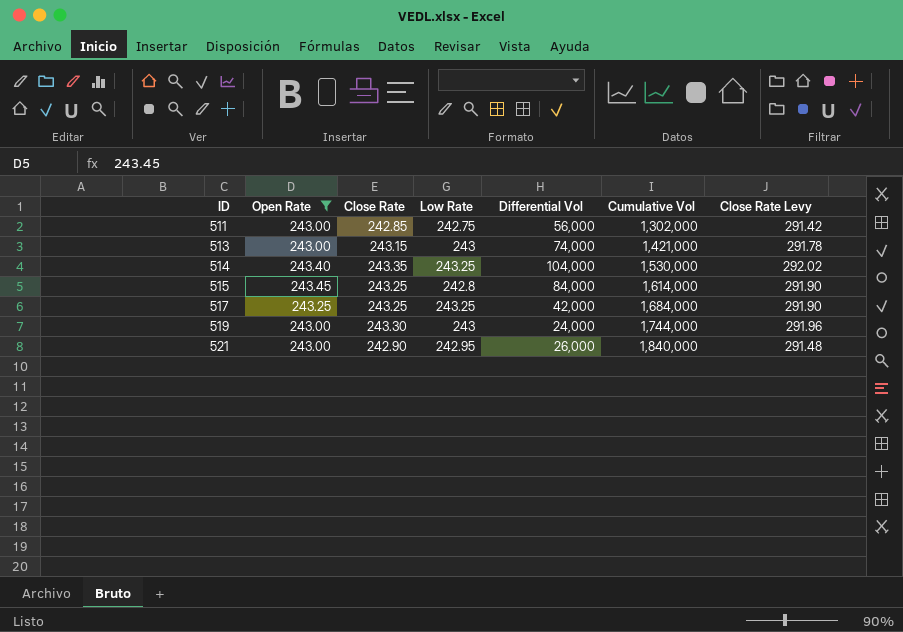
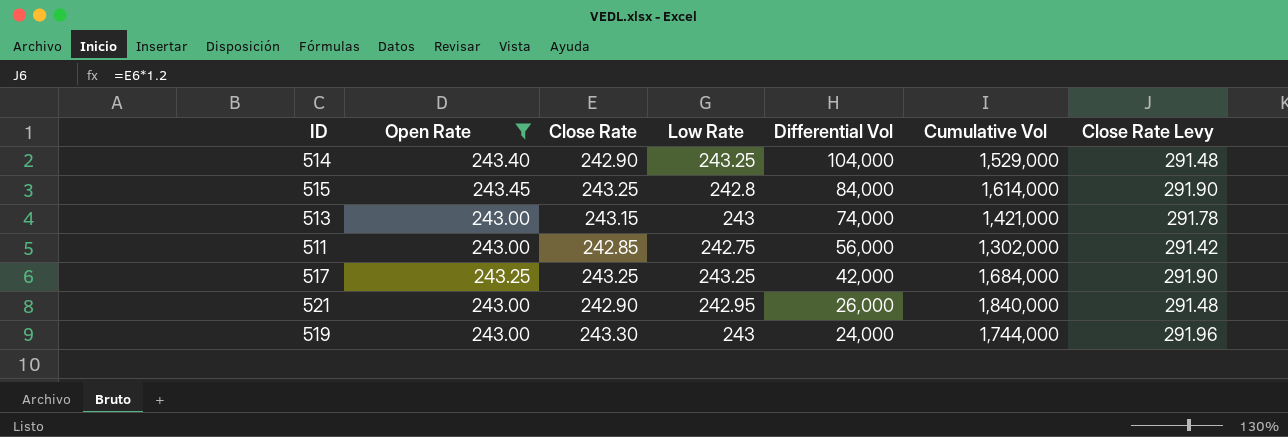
row order: ID ascending -> Differential Vol descending
514 | Close Rate: 243.35 -> 242.90
514 | Cumulative Vol: 1,530,000 -> 1,529,000
514 | Close Rate Levy: 292.02 -> 291.48

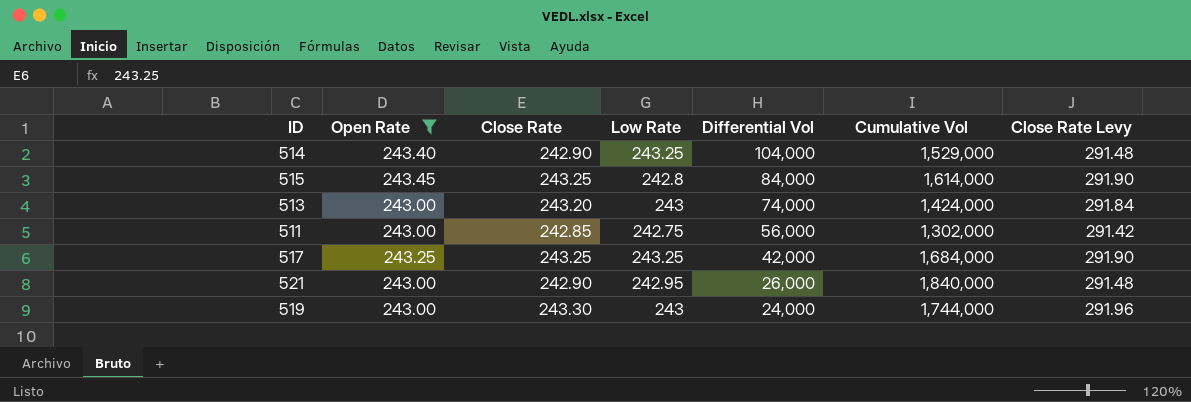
513 | Close Rate: 243.15 -> 243.20
513 | Cumulative Vol: 1,421,000 -> 1,424,000
513 | Close Rate Levy: 291.78 -> 291.84

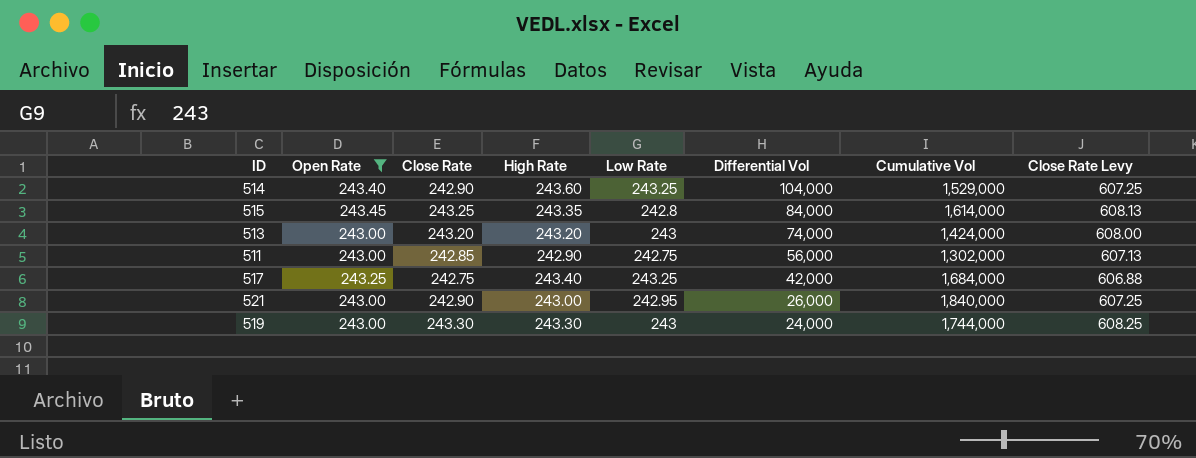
column High Rate | position: none -> 4
column Close Rate Levy | formula: [Close Rate] * 1.2 -> [Close Rate] * 2.5
517 | Close Rate: 243.25 -> 242.75

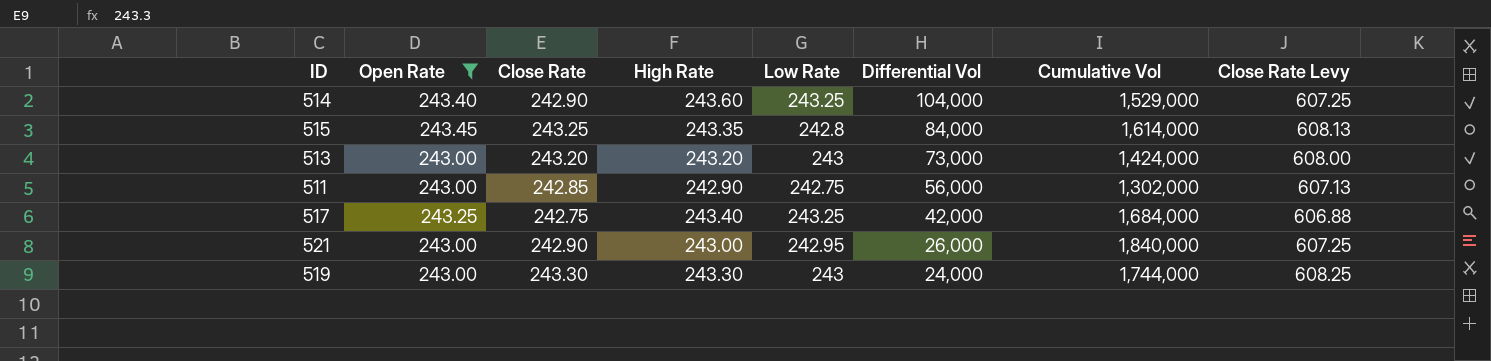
513 | Differential Vol: 74,000 -> 73,000

